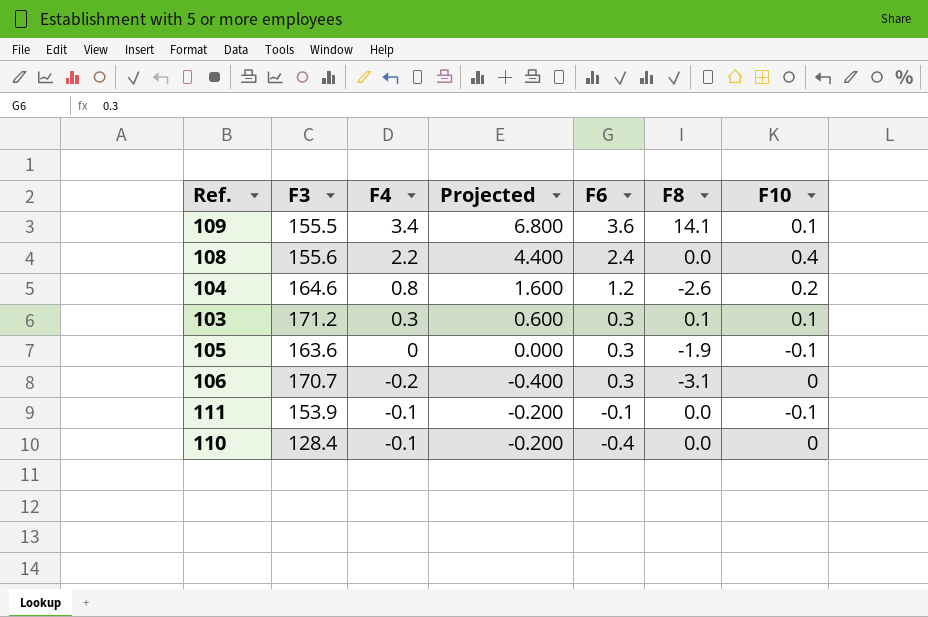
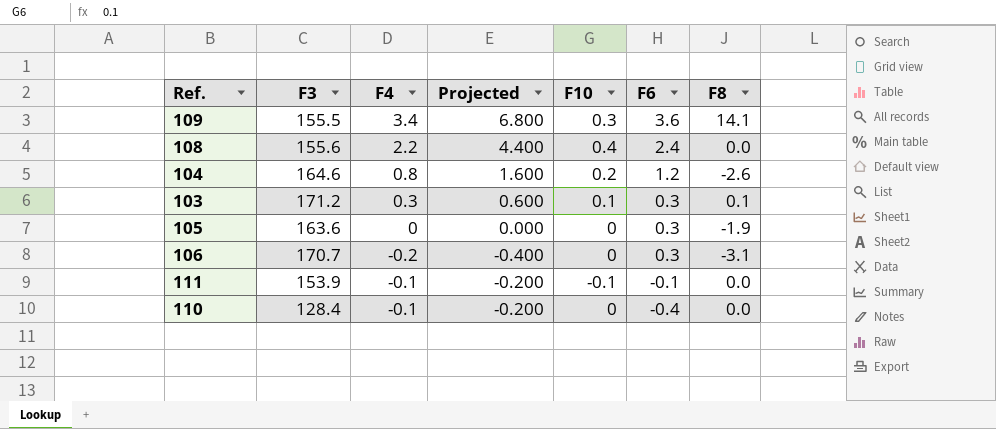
column F10 | position: 7 -> 5
109 | F10: 0.1 -> 0.3
105 | F10: -0.1 -> 0

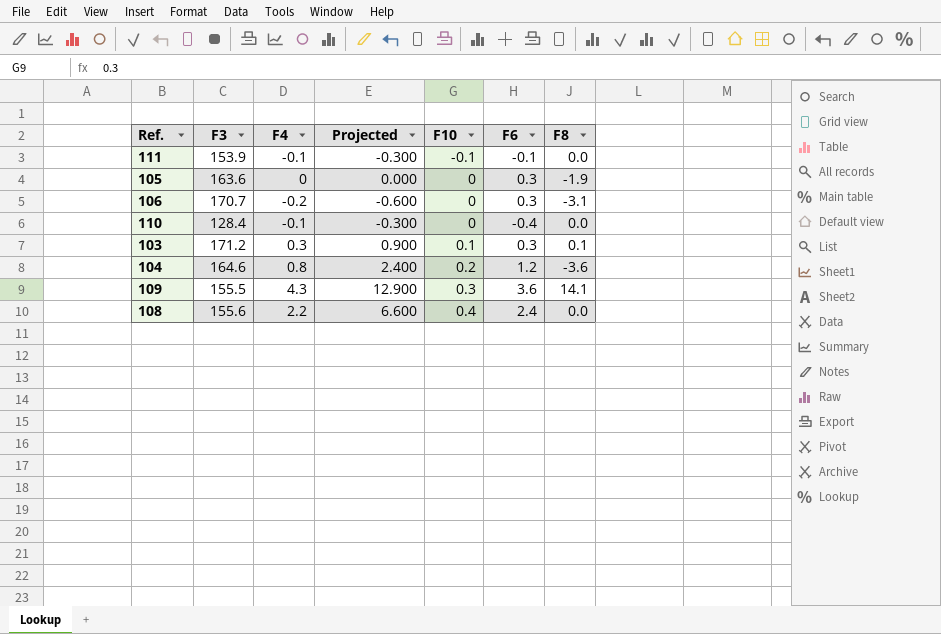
row order: F6 descending -> F10 ascending
column Projected | formula: [F4] * 2 -> [F4] * 3
104 | F8: -2.6 -> -3.6
109 | F4: 3.4 -> 4.3

